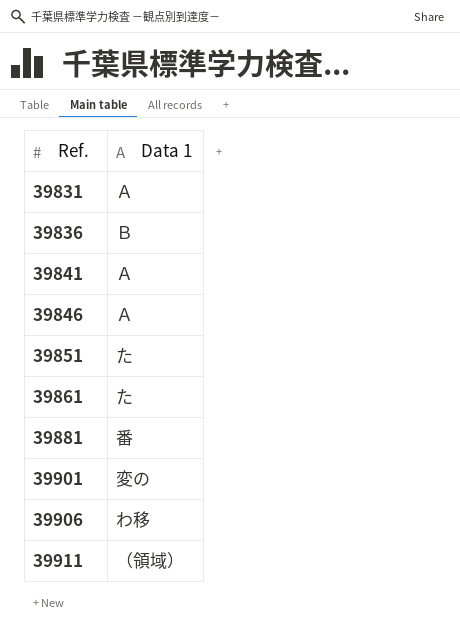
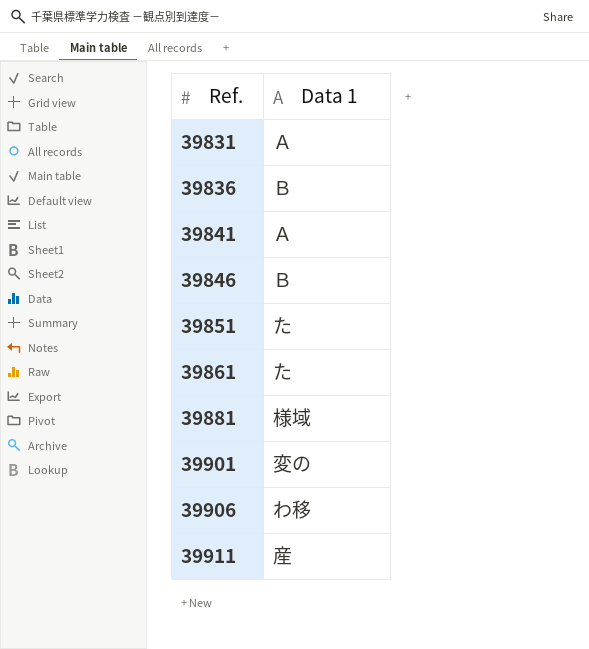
39846 | Data 1: Ａ -> Ｂ
39881 | Data 1: 番 -> 様域
39911 | Data 1: （領域） -> 産

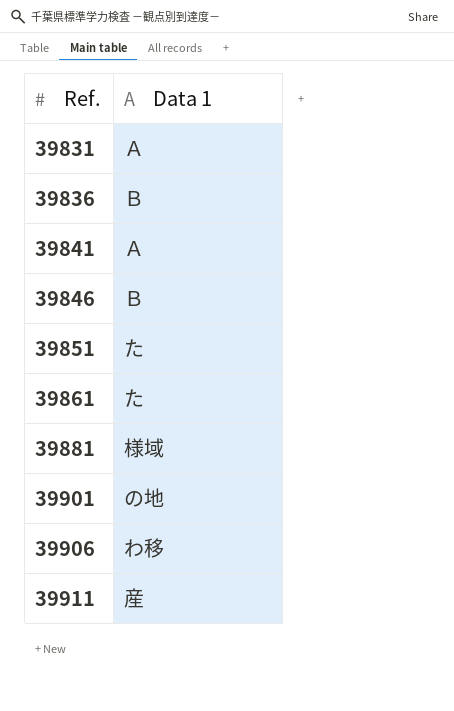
39901 | Data 1: 変の -> の地

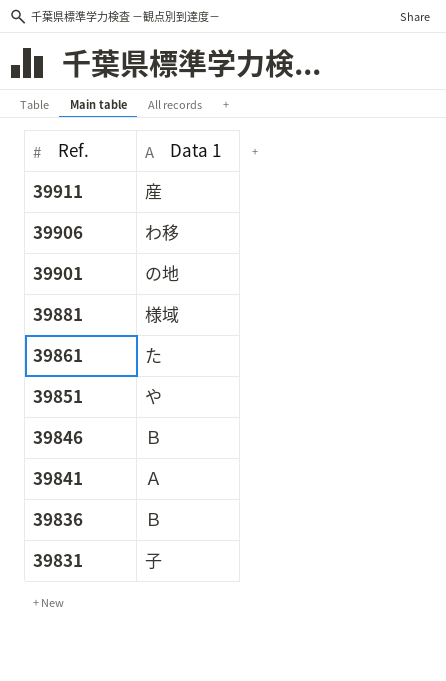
row order: Ref. ascending -> Ref. descending
39851 | Data 1: た -> や
39831 | Data 1: Ａ -> 子

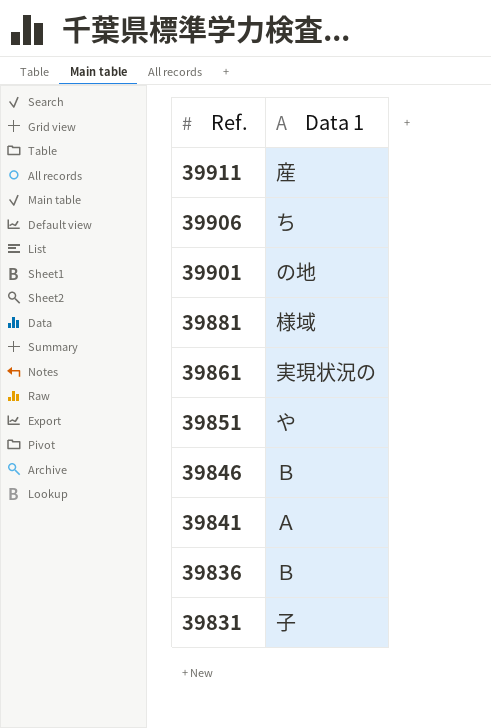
39906 | Data 1: わ移 -> ち
39861 | Data 1: た -> 実現状況の

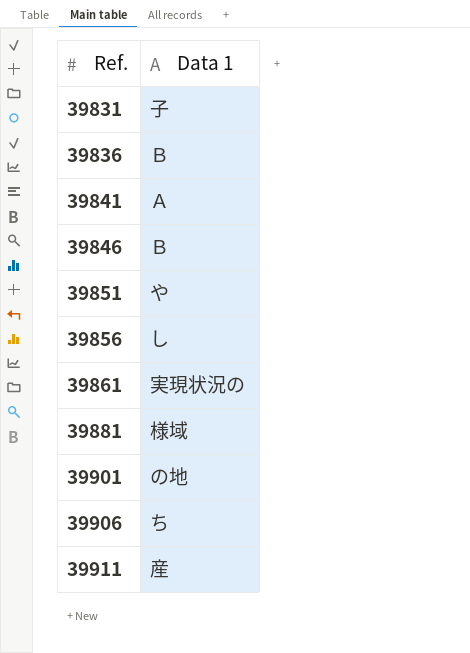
row order: Ref. descending -> Ref. ascending
row 39856: none -> し

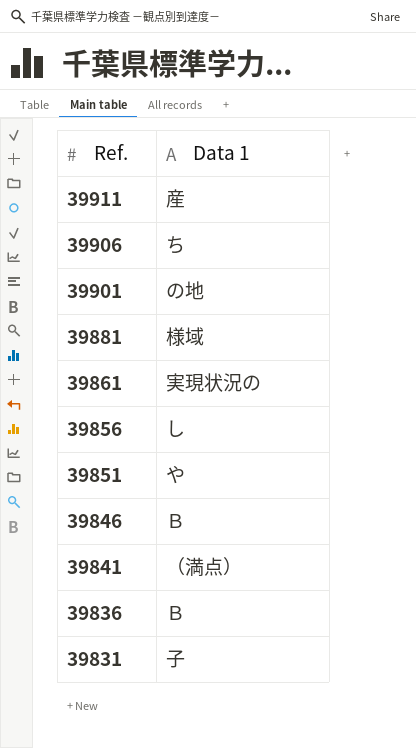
row order: Ref. ascending -> Ref. descending
39841 | Data 1: Ａ -> （満点）

